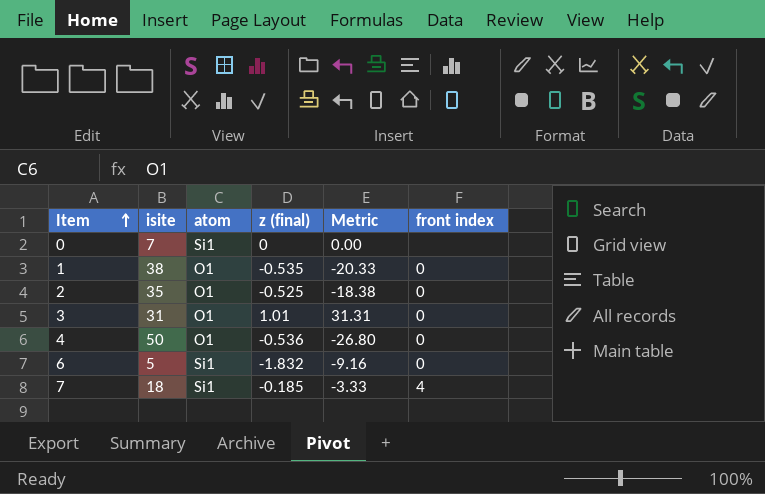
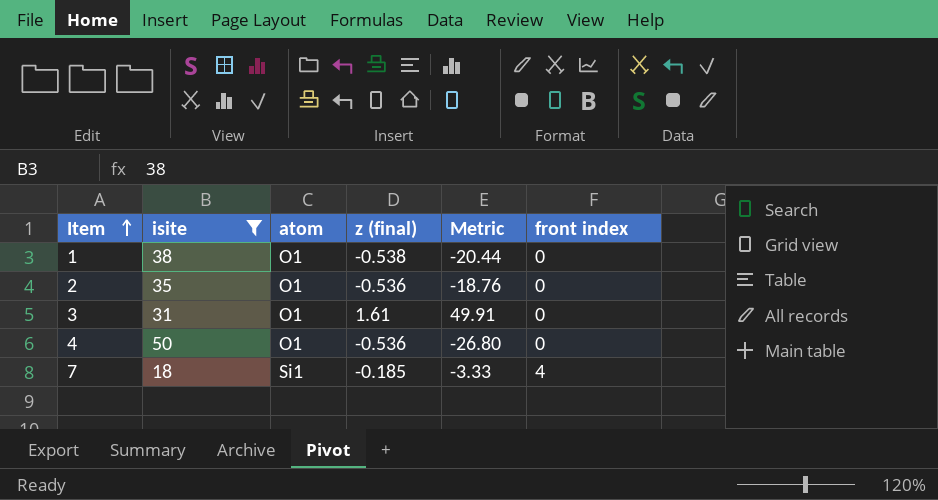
filter: none -> isite >= 18
1 | z (final): -0.535 -> -0.538
1 | Metric: -20.33 -> -20.44
2 | z (final): -0.525 -> -0.536
2 | Metric: -18.38 -> -18.76
3 | z (final): 1.01 -> 1.61
3 | Metric: 31.31 -> 49.91

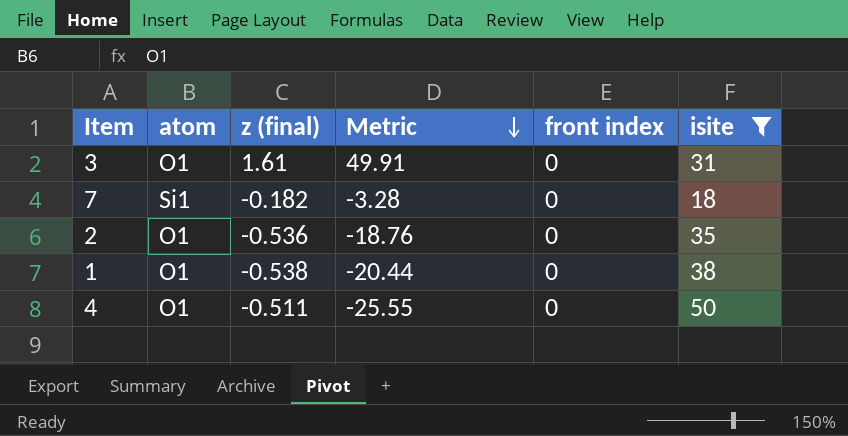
row order: Item ascending -> Metric descending
column isite | position: 2 -> 6
7 | z (final): -0.185 -> -0.182
7 | Metric: -3.33 -> -3.28
7 | front index: 4 -> 0
4 | z (final): -0.536 -> -0.511
4 | Metric: -26.80 -> -25.55

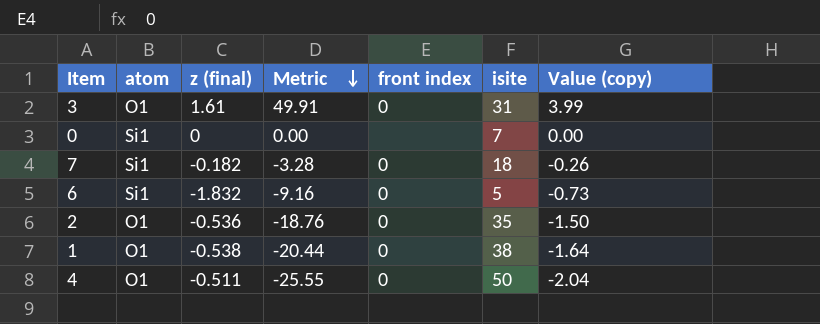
filter: isite >= 18 -> none
column Value (copy) | formula: none -> [Metric] * 0.08

